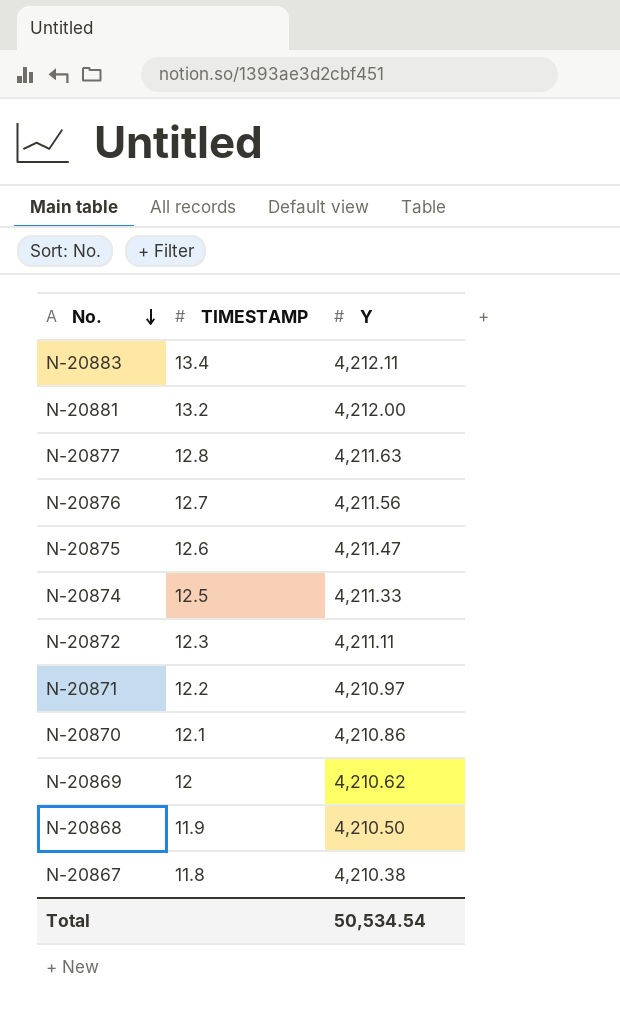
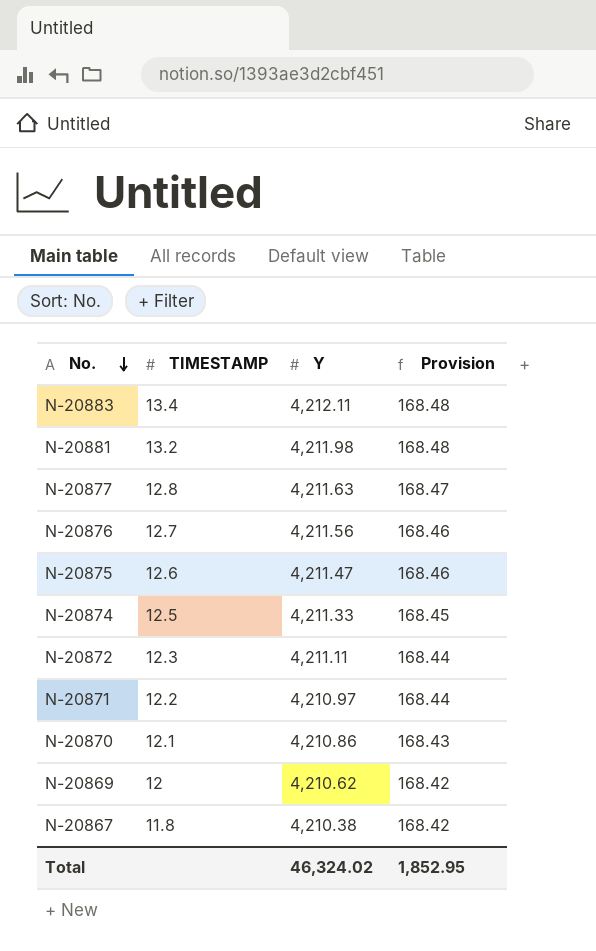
column Provision | formula: none -> [Y] * 0.04
row N-20868: 11.9 | 4,210.50 -> none
N-20881 | Y: 4,212.00 -> 4,211.98
Total | Y: 50,534.54 -> 46,324.02

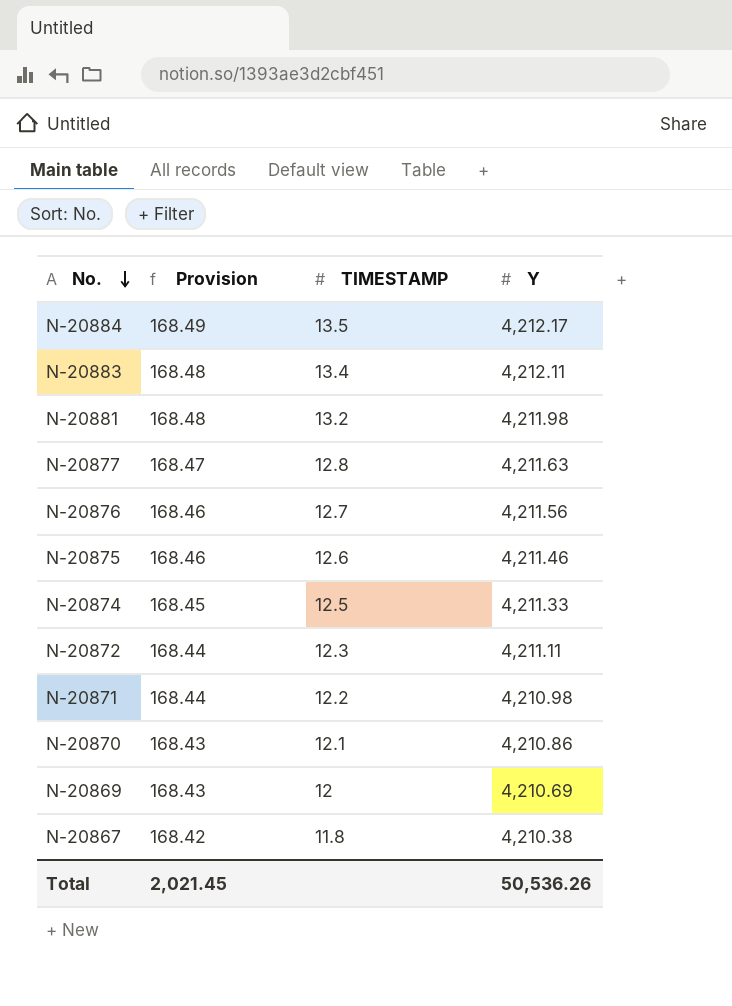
column Provision | position: 4 -> 2
row N-20884: none -> 168.49 | 13.5 | 4,212.17
N-20875 | Y: 4,211.47 -> 4,211.46
N-20871 | Y: 4,210.97 -> 4,210.98
N-20869 | Provision: 168.42 -> 168.43
N-20869 | Y: 4,210.62 -> 4,210.69
Total | Provision: 1,852.95 -> 2,021.45
Total | Y: 46,324.02 -> 50,536.26

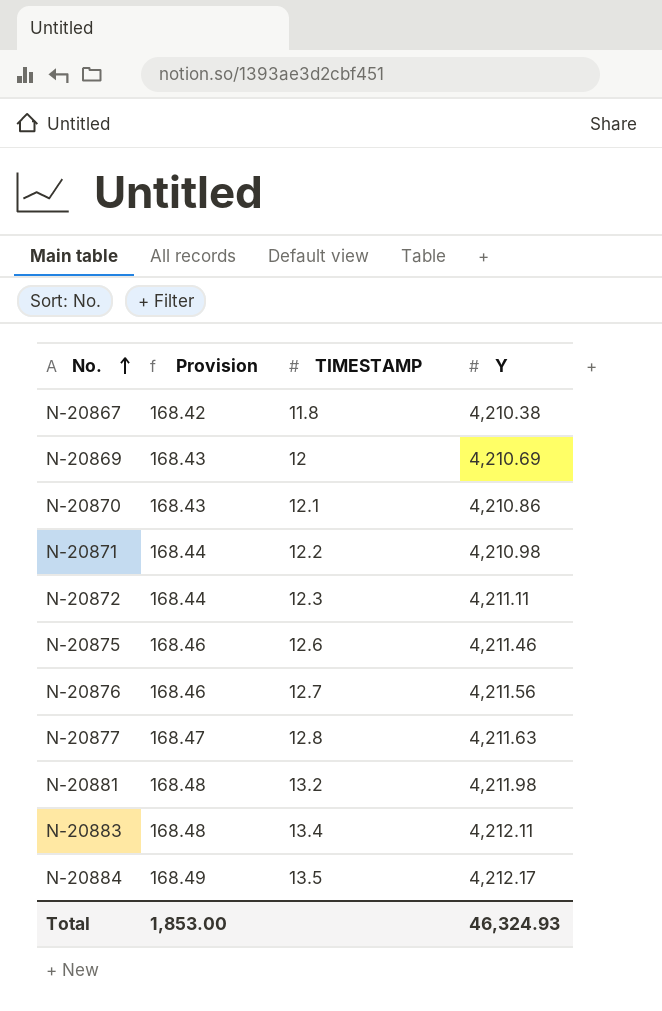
row order: No. descending -> No. ascending
row N-20874: 168.45 | 12.5 | 4,211.33 -> none
Total | Provision: 2,021.45 -> 1,853.00
Total | Y: 50,536.26 -> 46,324.93

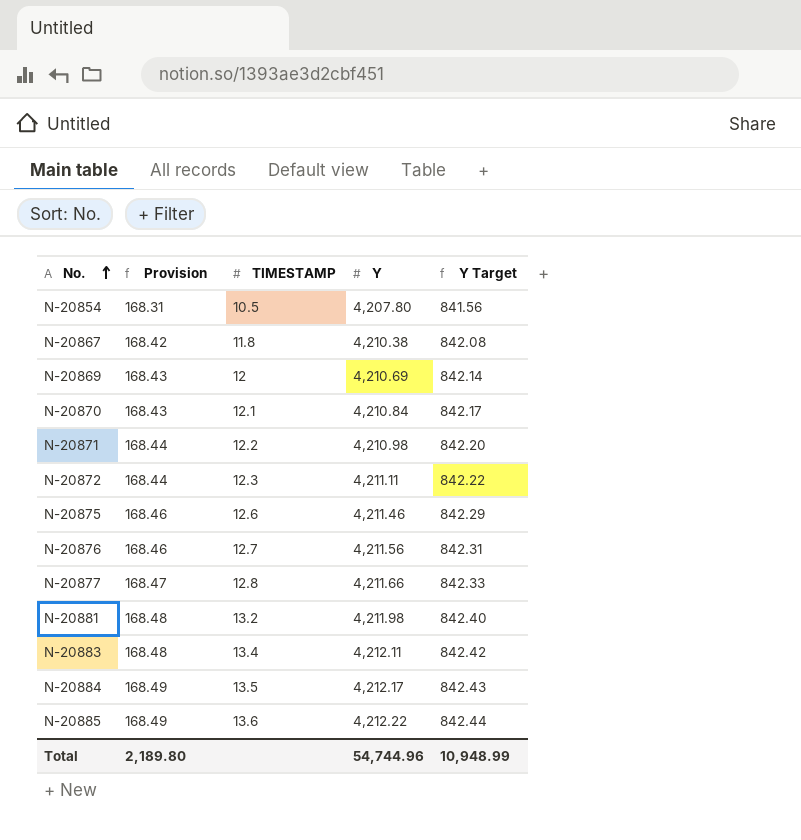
column Y Target | formula: none -> [Y] * 0.2
row N-20854: none -> 168.31 | 10.5 | 4,207.80 | 841.56
N-20870 | Y: 4,210.86 -> 4,210.84
N-20877 | Y: 4,211.63 -> 4,211.66
row N-20885: none -> 168.49 | 13.6 | 4,212.22 | 842.44
Total | Provision: 1,853.00 -> 2,189.80
Total | Y: 46,324.93 -> 54,744.96

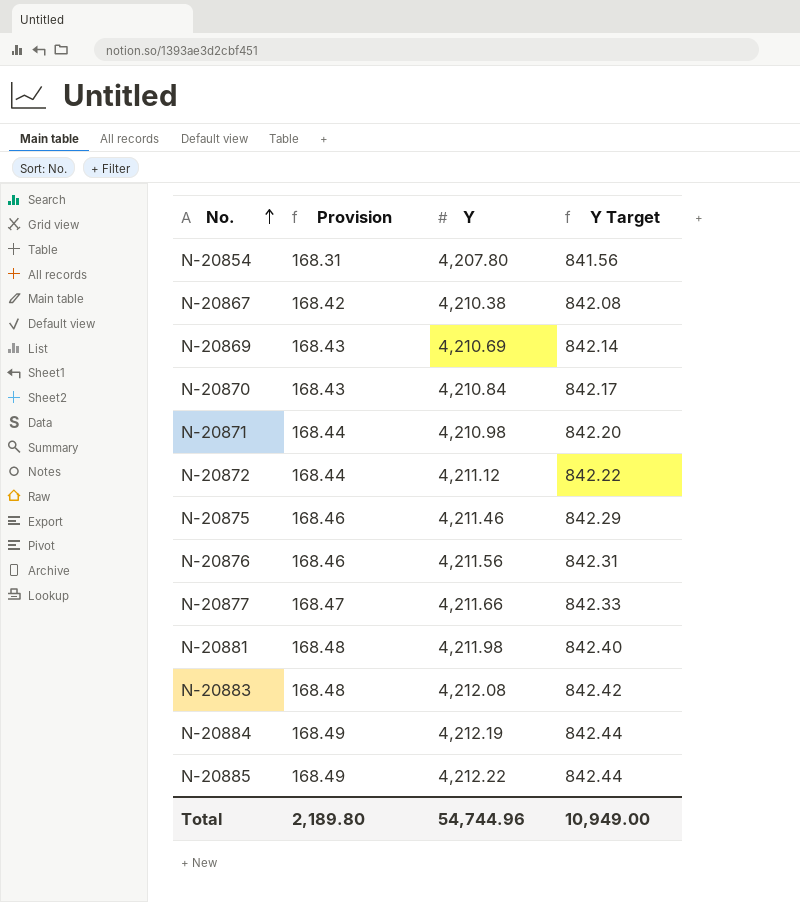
column TIMESTAMP | position: 3 -> none
N-20872 | Y: 4,211.11 -> 4,211.12
N-20883 | Y: 4,212.11 -> 4,212.08
N-20884 | Y: 4,212.17 -> 4,212.19
N-20884 | Y Target: 842.43 -> 842.44
Total | Y Target: 10,948.99 -> 10,949.00

